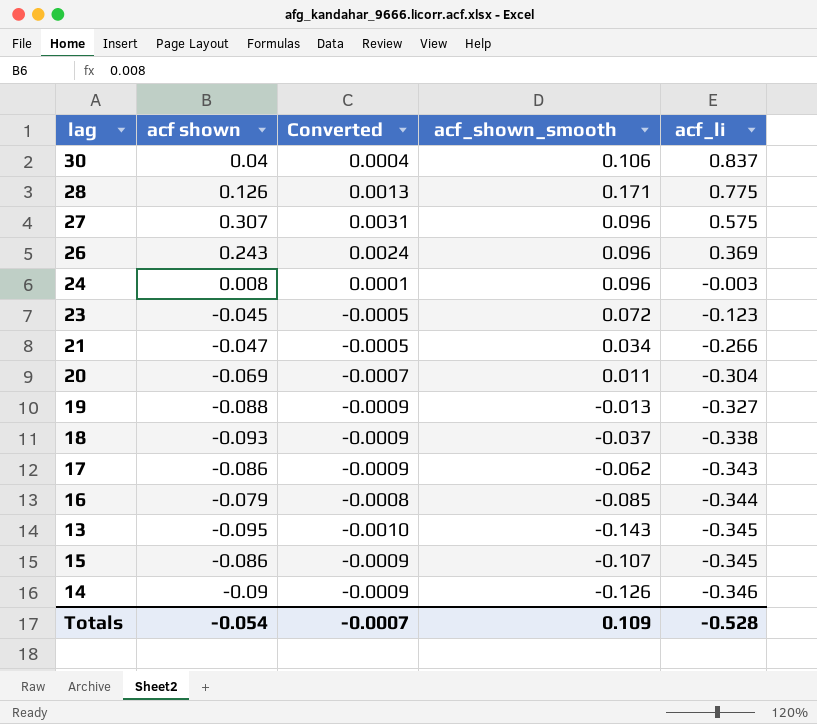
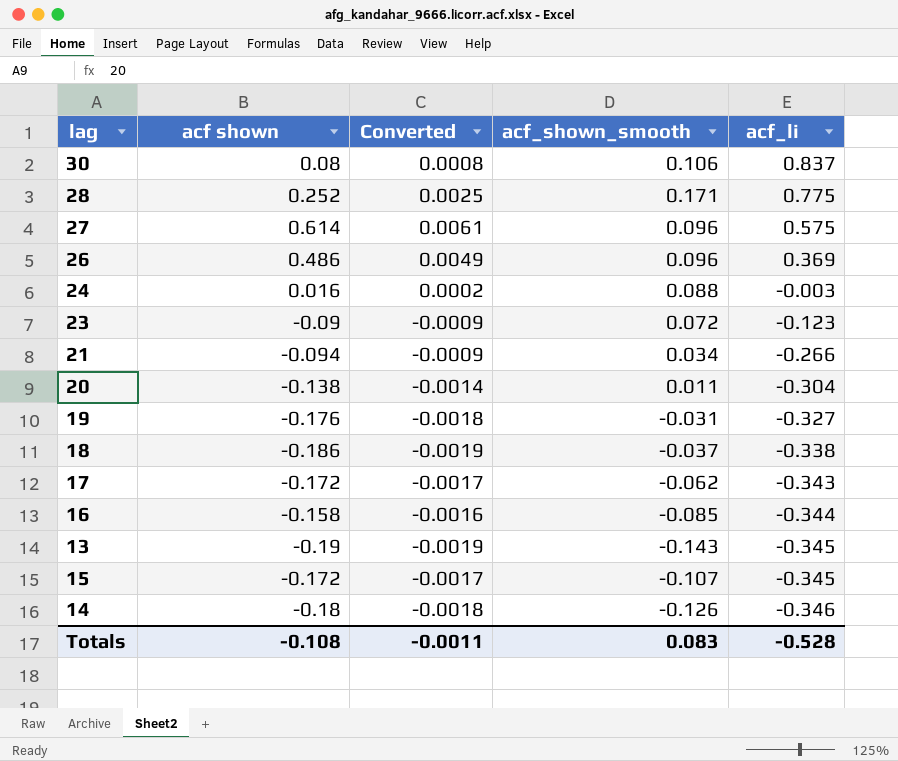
30 | acf shown: 0.04 -> 0.08
30 | Converted: 0.0004 -> 0.0008
28 | acf shown: 0.126 -> 0.252
28 | Converted: 0.0013 -> 0.0025
27 | acf shown: 0.307 -> 0.614
27 | Converted: 0.0031 -> 0.0061
26 | acf shown: 0.243 -> 0.486
26 | Converted: 0.0024 -> 0.0049
24 | acf shown: 0.008 -> 0.016
24 | Converted: 0.0001 -> 0.0002
24 | acf_shown_smooth: 0.096 -> 0.088
23 | acf shown: -0.045 -> -0.09
23 | Converted: -0.0005 -> -0.0009
21 | acf shown: -0.047 -> -0.094
21 | Converted: -0.0005 -> -0.0009
20 | acf shown: -0.069 -> -0.138
20 | Converted: -0.0007 -> -0.0014
19 | acf shown: -0.088 -> -0.176
19 | Converted: -0.0009 -> -0.0018
19 | acf_shown_smooth: -0.013 -> -0.031
18 | acf shown: -0.093 -> -0.186
18 | Converted: -0.0009 -> -0.0019
17 | acf shown: -0.086 -> -0.172
17 | Converted: -0.0009 -> -0.0017
16 | acf shown: -0.079 -> -0.158
16 | Converted: -0.0008 -> -0.0016
13 | acf shown: -0.095 -> -0.19
13 | Converted: -0.0010 -> -0.0019
15 | acf shown: -0.086 -> -0.172
15 | Converted: -0.0009 -> -0.0017
14 | acf shown: -0.09 -> -0.18
14 | Converted: -0.0009 -> -0.0018
Totals | acf shown: -0.054 -> -0.108
Totals | Converted: -0.0007 -> -0.0011
Totals | acf_shown_smooth: 0.109 -> 0.083

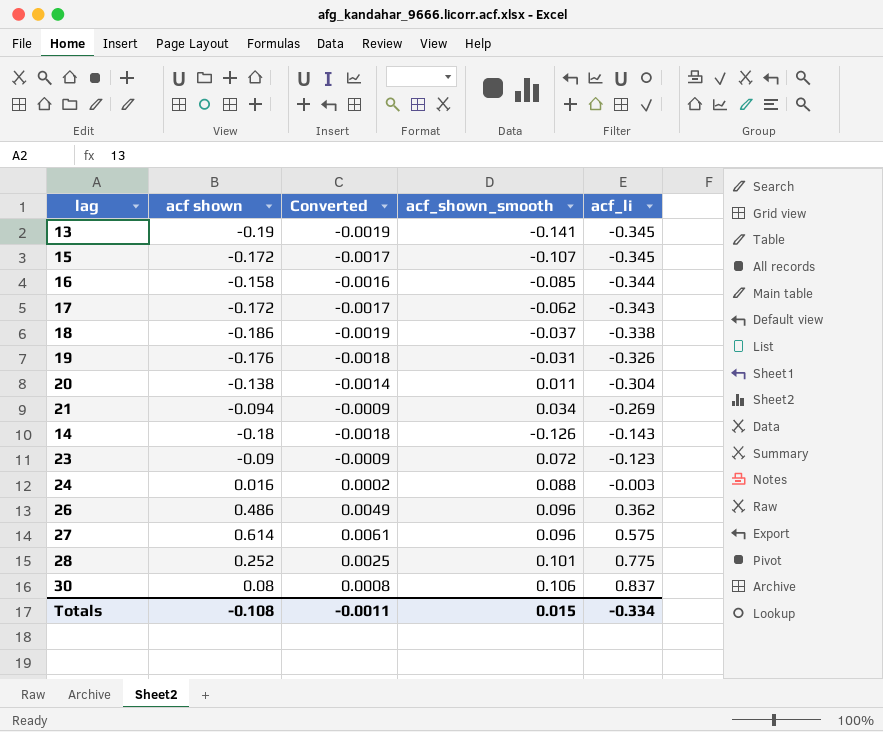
row order: acf_li descending -> acf_li ascending
13 | acf_shown_smooth: -0.143 -> -0.141
19 | acf_li: -0.327 -> -0.326
21 | acf_li: -0.266 -> -0.269
14 | acf_li: -0.346 -> -0.143
26 | acf_li: 0.369 -> 0.362
28 | acf_shown_smooth: 0.171 -> 0.101
Totals | acf_shown_smooth: 0.083 -> 0.015
Totals | acf_li: -0.528 -> -0.334

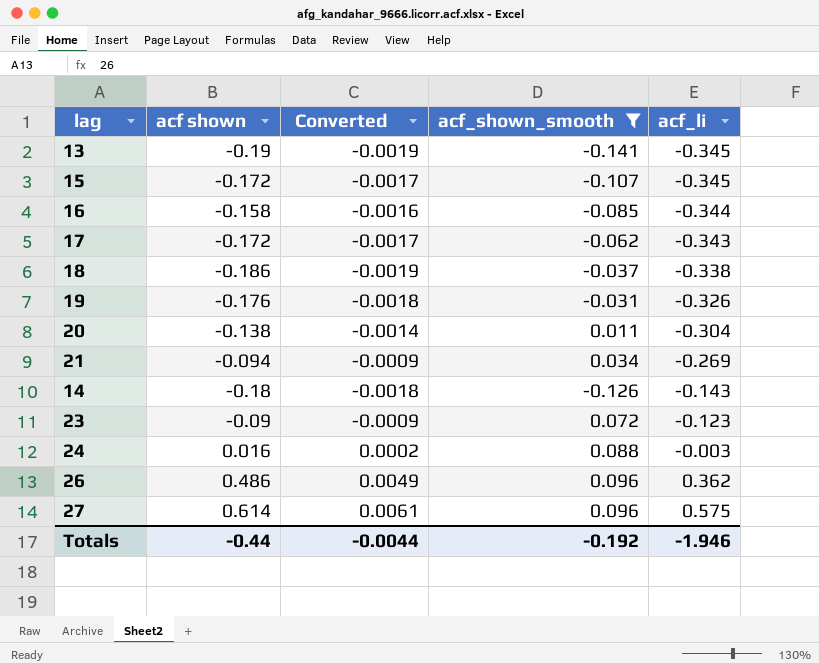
filter: none -> acf_shown_smooth <= 0.096
Totals | acf shown: -0.108 -> -0.44
Totals | Converted: -0.0011 -> -0.0044
Totals | acf_shown_smooth: 0.015 -> -0.192
Totals | acf_li: -0.334 -> -1.946

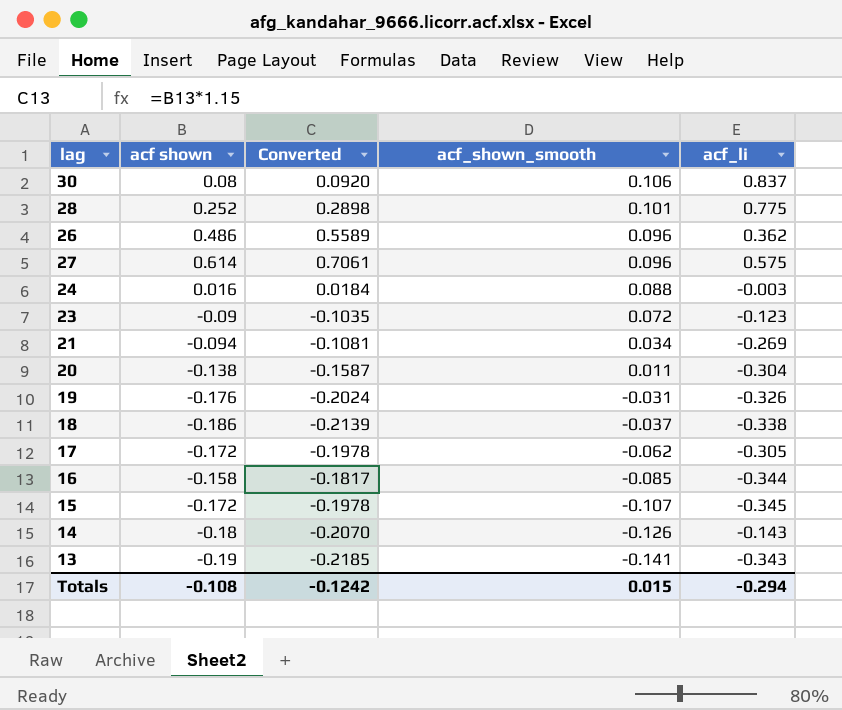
filter: acf_shown_smooth <= 0.096 -> none
row order: acf_li ascending -> acf_shown_smooth descending
column Converted | formula: [acf shown] * 0.01 -> [acf shown] * 1.15
17 | acf_li: -0.343 -> -0.305
13 | acf_li: -0.345 -> -0.343
Totals | acf shown: -0.44 -> -0.108
Totals | Converted: -0.0044 -> -0.1242
Totals | acf_shown_smooth: -0.192 -> 0.015
Totals | acf_li: -1.946 -> -0.294

